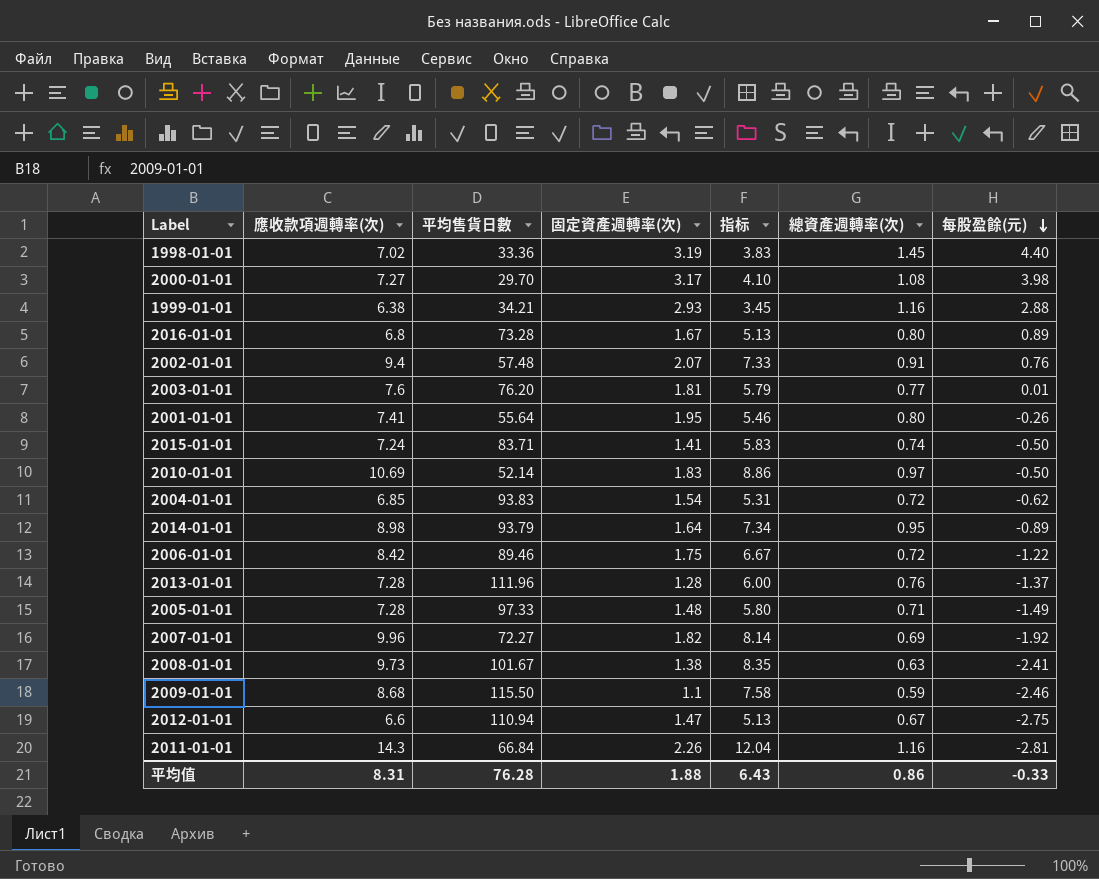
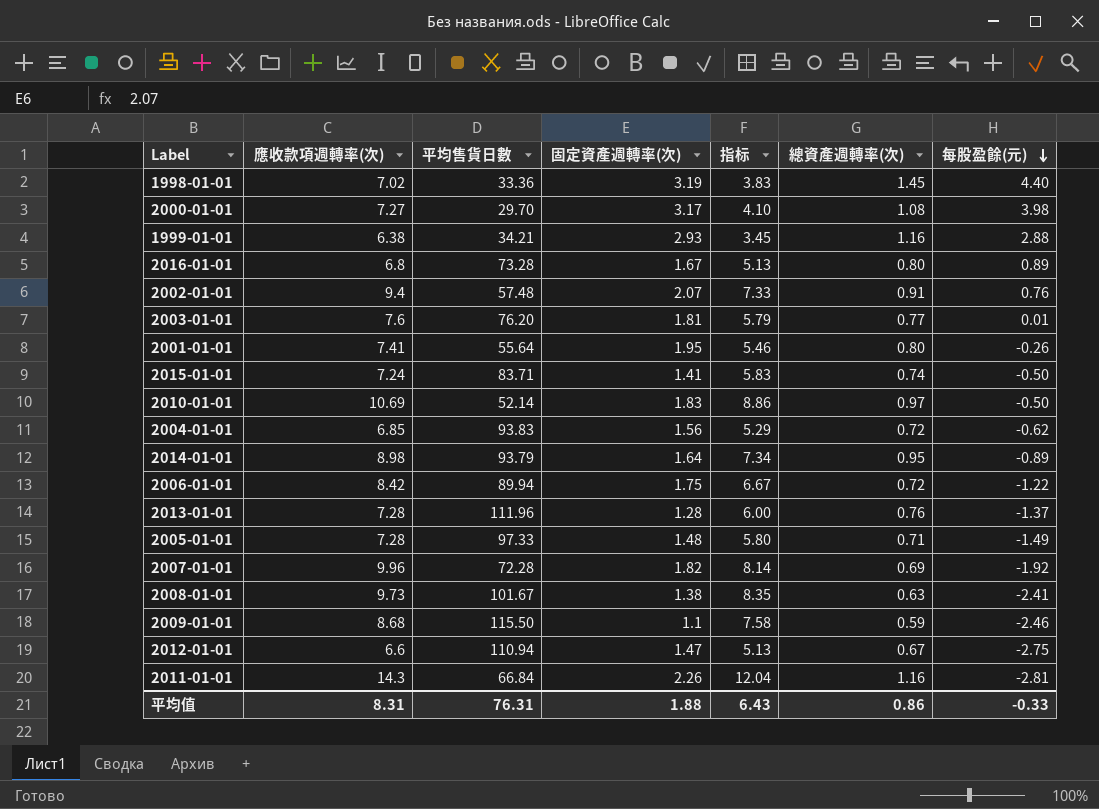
2004-01-01 | 固定資產週轉率(次): 1.54 -> 1.56
2004-01-01 | 指标: 5.31 -> 5.29
2006-01-01 | 平均售貨日數: 89.46 -> 89.94
2007-01-01 | 平均售貨日數: 72.27 -> 72.28
平均值 | 平均售貨日數: 76.28 -> 76.31

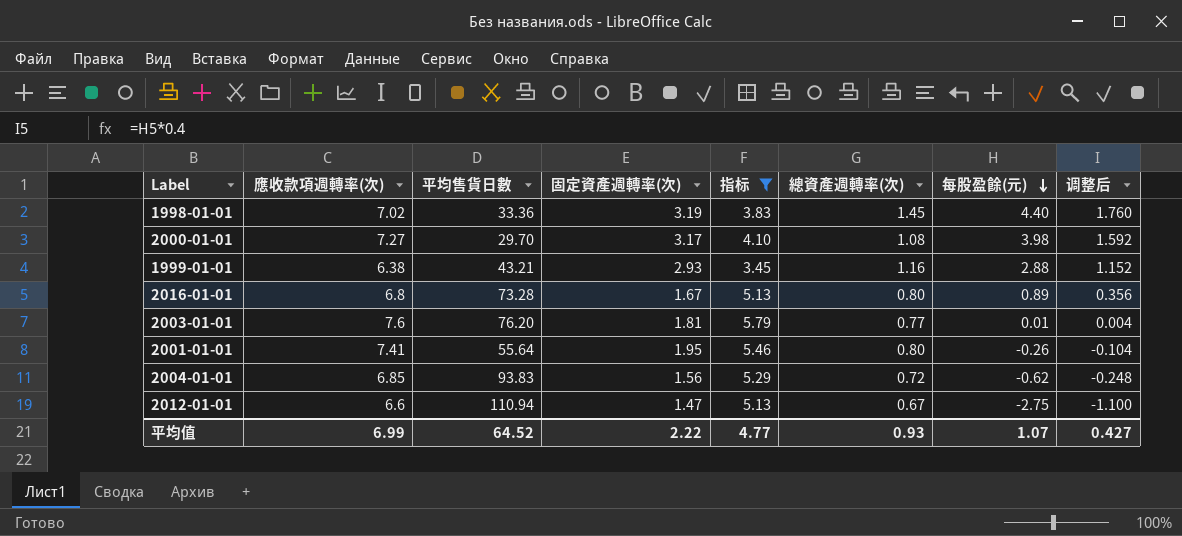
filter: none -> 指标 <= 5.79
column 调整后 | formula: none -> [每股盈餘(元)] * 0.4
1999-01-01 | 平均售貨日數: 34.21 -> 43.21
平均值 | 應收款項週轉率(次): 8.31 -> 6.99
平均值 | 平均售貨日數: 76.31 -> 64.52
平均值 | 固定資產週轉率(次): 1.88 -> 2.22
平均值 | 指标: 6.43 -> 4.77
平均值 | 總資產週轉率(次): 0.86 -> 0.93
平均值 | 每股盈餘(元): -0.33 -> 1.07

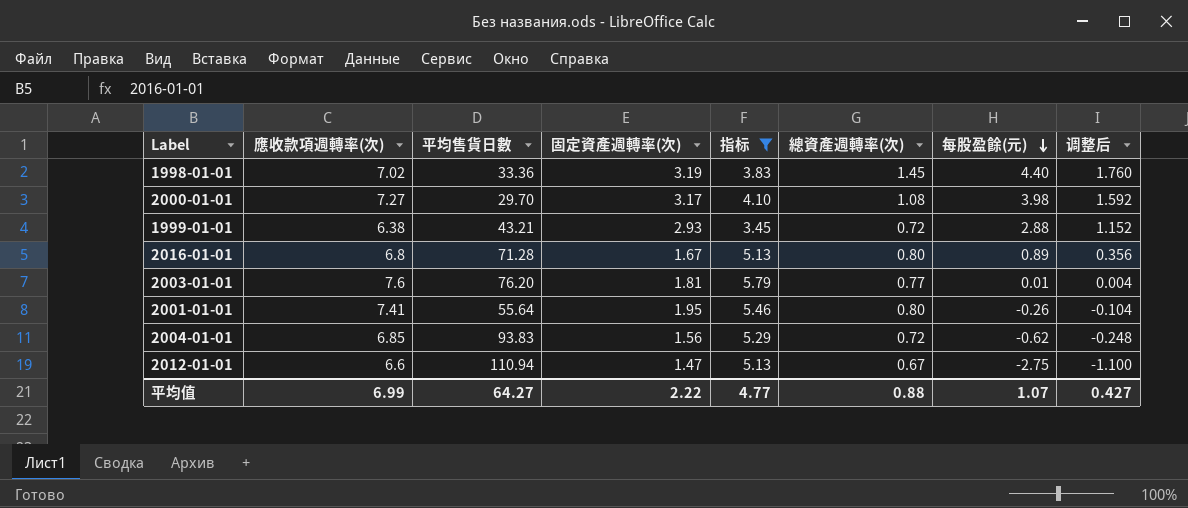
1999-01-01 | 總資產週轉率(次): 1.16 -> 0.72
2016-01-01 | 平均售貨日數: 73.28 -> 71.28
平均值 | 平均售貨日數: 64.52 -> 64.27
平均值 | 總資產週轉率(次): 0.93 -> 0.88

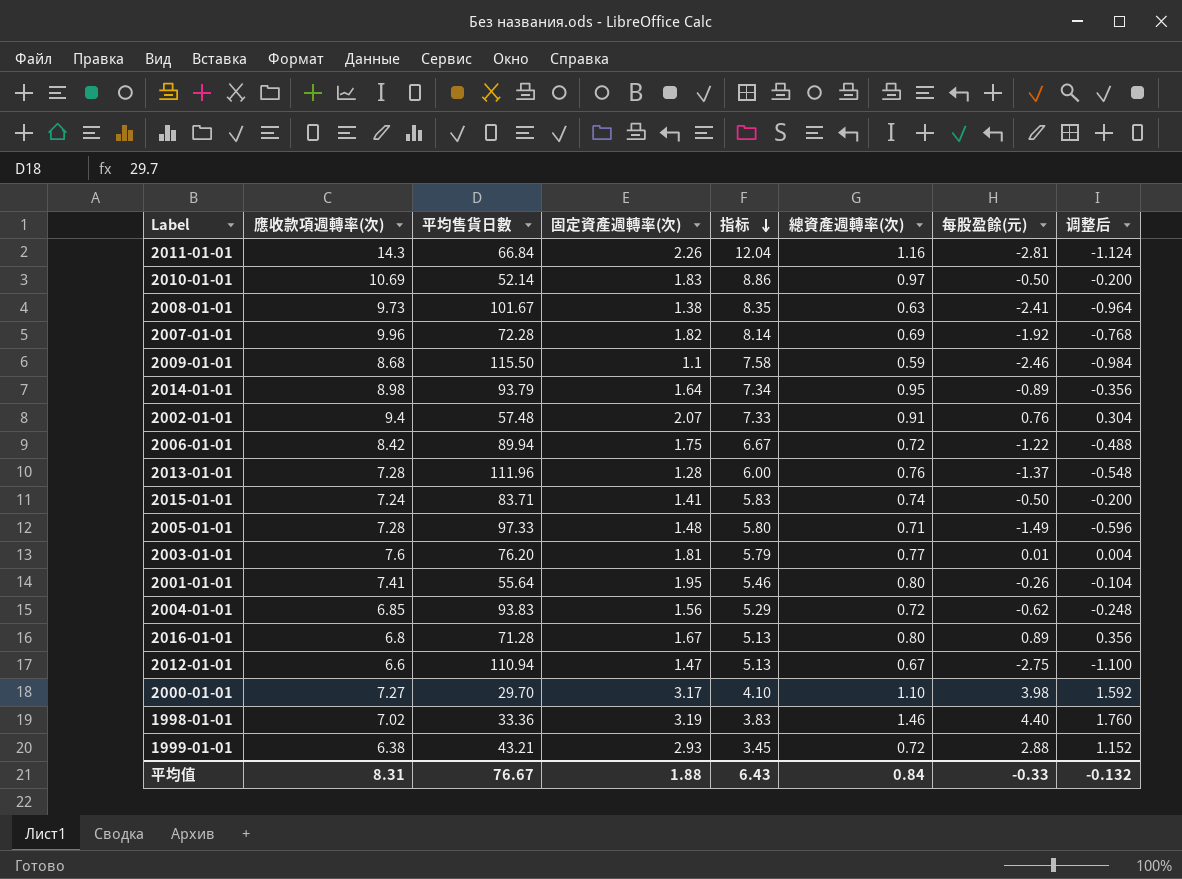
filter: 指标 <= 5.79 -> none
row order: 每股盈餘(元) descending -> 指标 descending
2000-01-01 | 總資產週轉率(次): 1.08 -> 1.10
1998-01-01 | 總資產週轉率(次): 1.45 -> 1.46
平均值 | 應收款項週轉率(次): 6.99 -> 8.31
平均值 | 平均售貨日數: 64.27 -> 76.67
平均值 | 固定資產週轉率(次): 2.22 -> 1.88
平均值 | 指标: 4.77 -> 6.43
平均值 | 總資產週轉率(次): 0.88 -> 0.84
平均值 | 每股盈餘(元): 1.07 -> -0.33
平均值 | 调整后: 0.427 -> -0.132

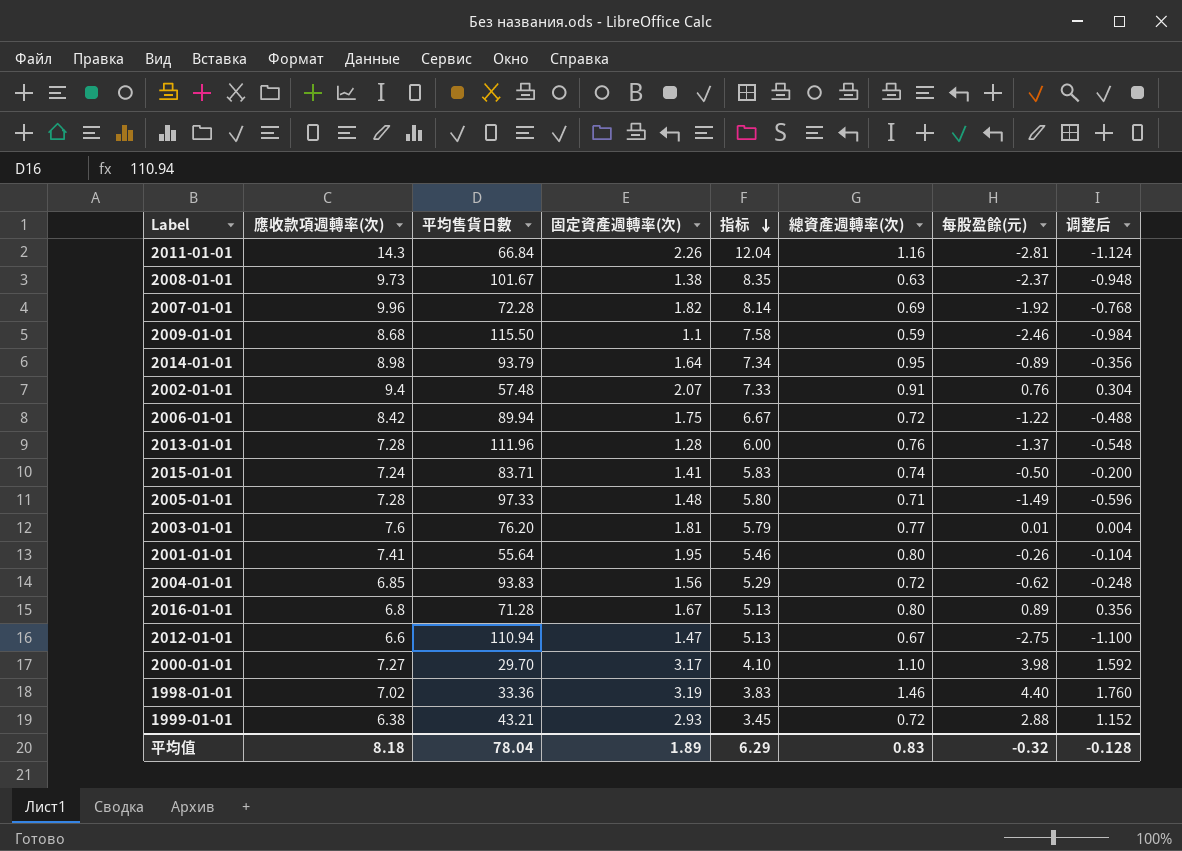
row 2010-01-01: 10.69 | 52.14 | 1.83 | 8.86 | 0.97 | -0.50 | -0.200 -> none
2008-01-01 | 每股盈餘(元): -2.41 -> -2.37
2008-01-01 | 调整后: -0.964 -> -0.948
平均值 | 應收款項週轉率(次): 8.31 -> 8.18
平均值 | 平均售貨日數: 76.67 -> 78.04
平均值 | 固定資產週轉率(次): 1.88 -> 1.89
平均值 | 指标: 6.43 -> 6.29
平均值 | 總資產週轉率(次): 0.84 -> 0.83
平均值 | 每股盈餘(元): -0.33 -> -0.32
平均值 | 调整后: -0.132 -> -0.128

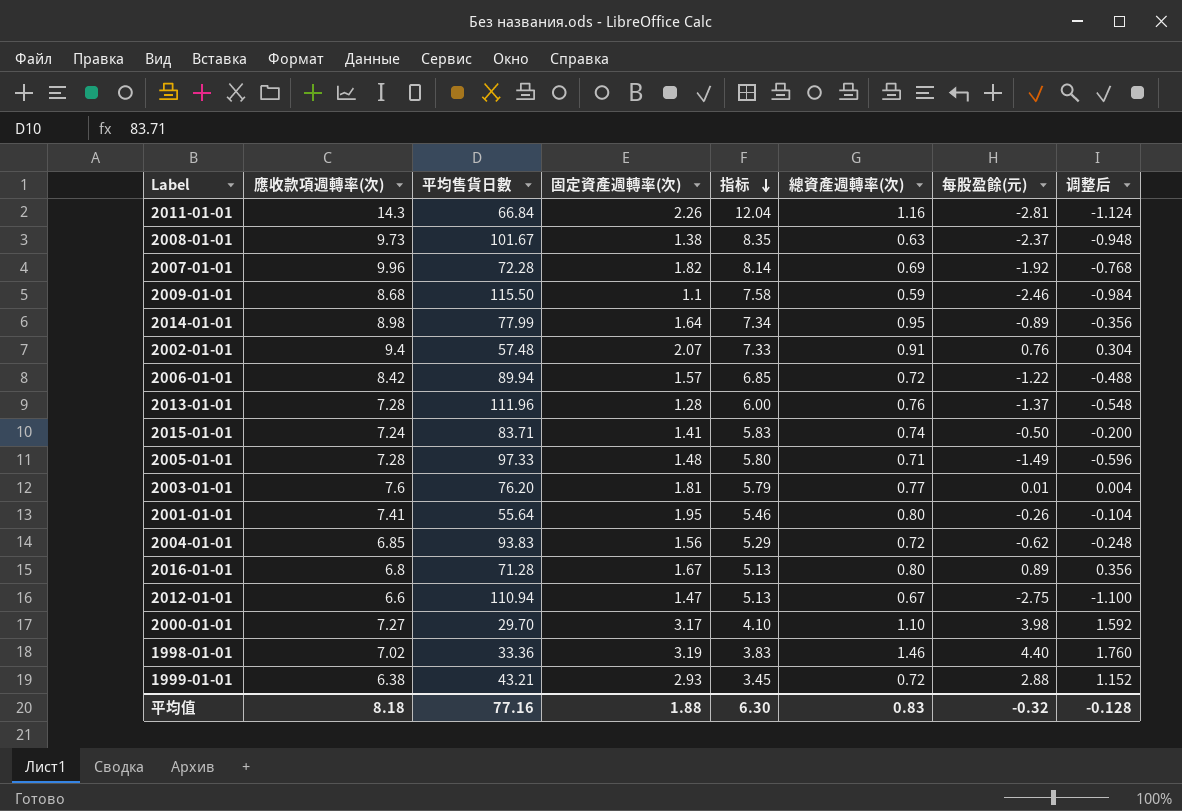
2014-01-01 | 平均售貨日數: 93.79 -> 77.99
2006-01-01 | 固定資產週轉率(次): 1.75 -> 1.57
2006-01-01 | 指标: 6.67 -> 6.85
平均值 | 平均售貨日數: 78.04 -> 77.16
平均值 | 固定資產週轉率(次): 1.89 -> 1.88
平均值 | 指标: 6.29 -> 6.30

